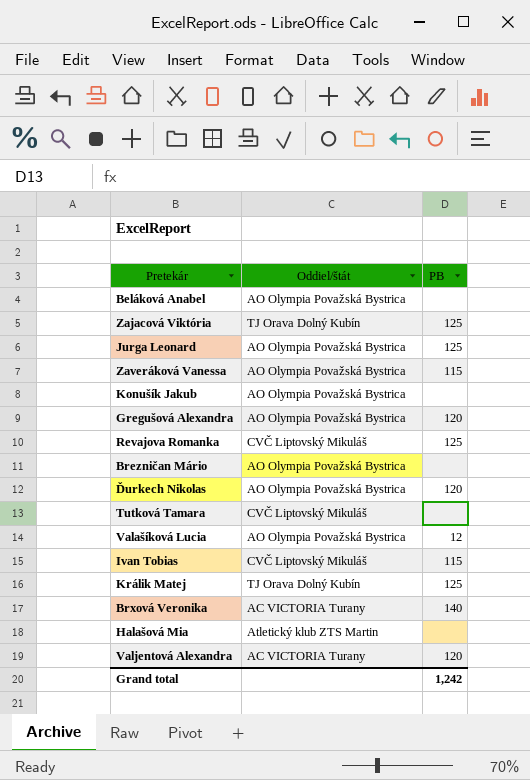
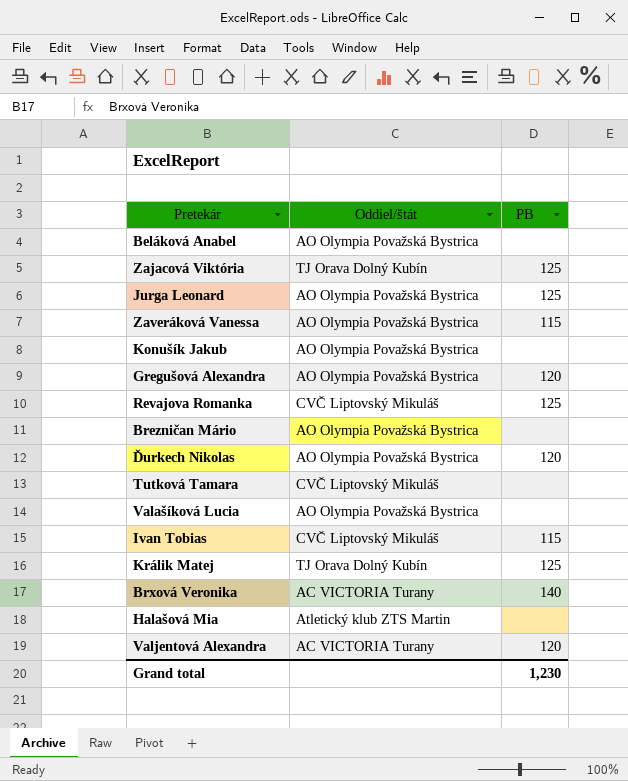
Valašíková Lucia | PB: 12 -> none
Grand total | PB: 1,242 -> 1,230

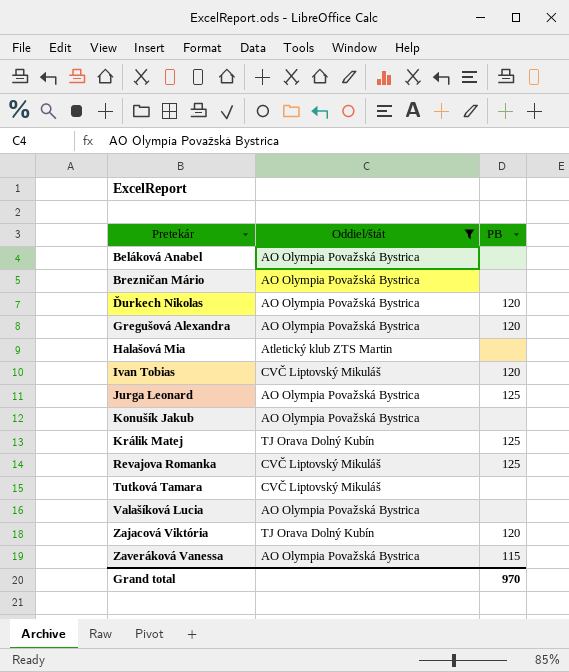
filter: none -> Oddiel/štát != AC VICTORIA Turany
row order: none -> Pretekár ascending
Ivan Tobias | PB: 115 -> 120
Zajacová Viktória | PB: 125 -> 120
Grand total | PB: 1,230 -> 970

